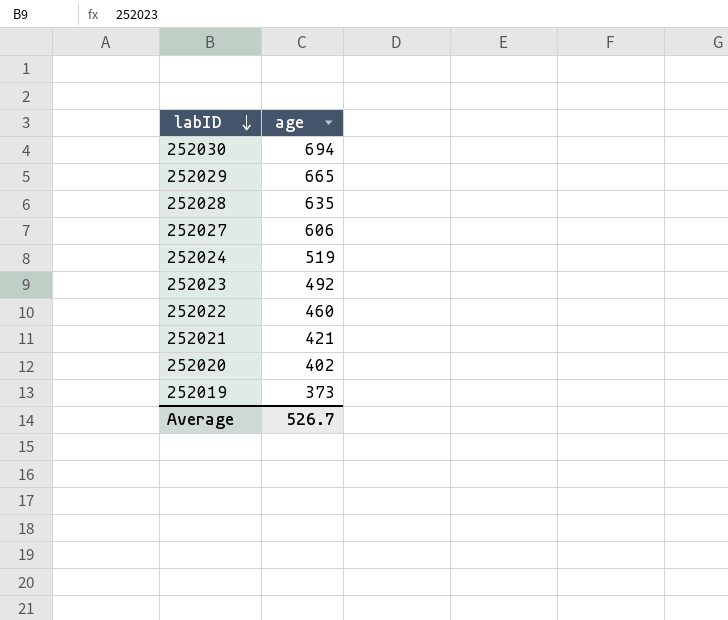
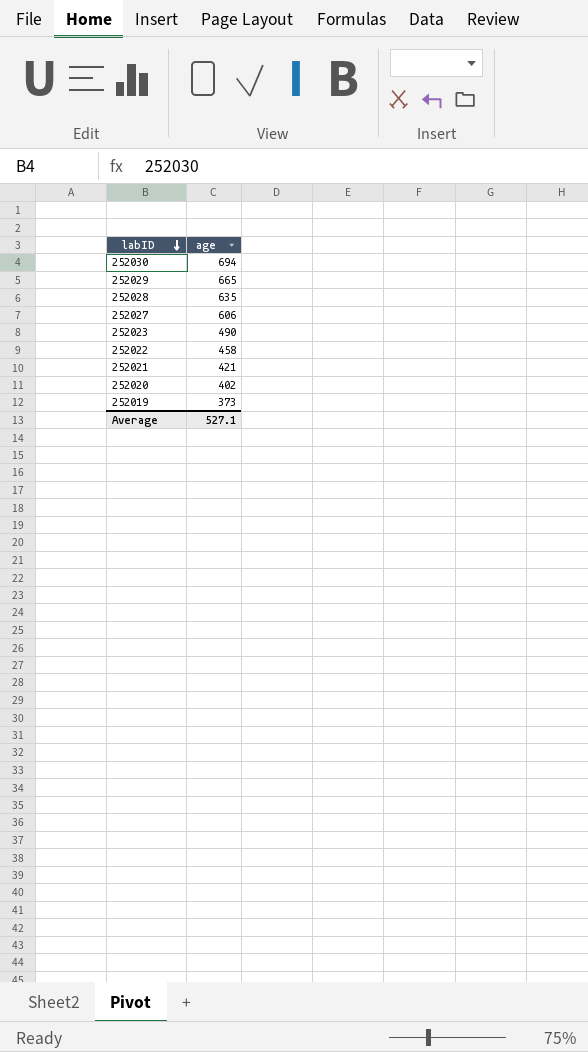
row 252024: 519 -> none
252023 | age: 492 -> 490
252022 | age: 460 -> 458
Average | age: 526.7 -> 527.1

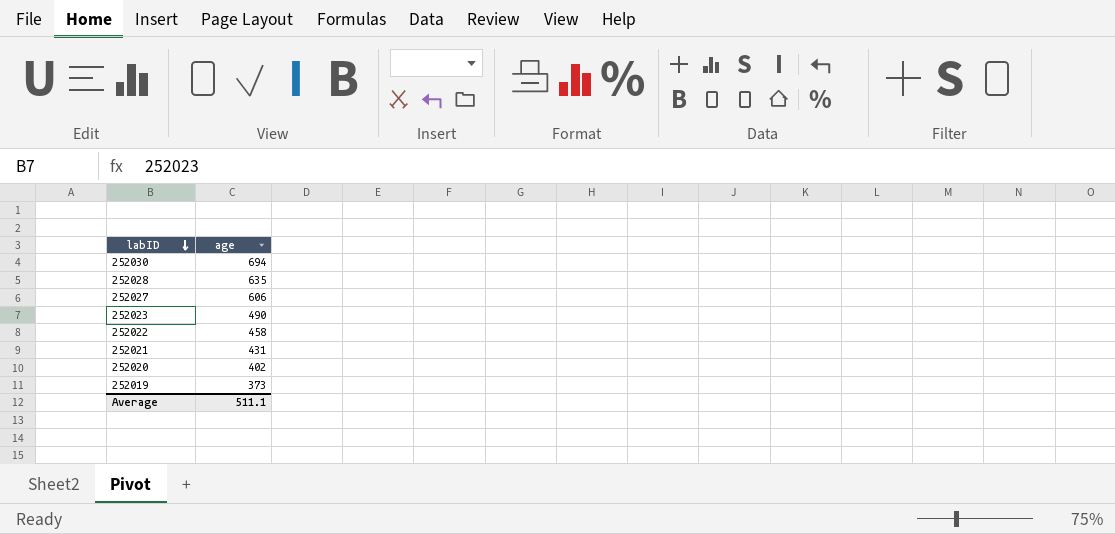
row 252029: 665 -> none
252021 | age: 421 -> 431
Average | age: 527.1 -> 511.1

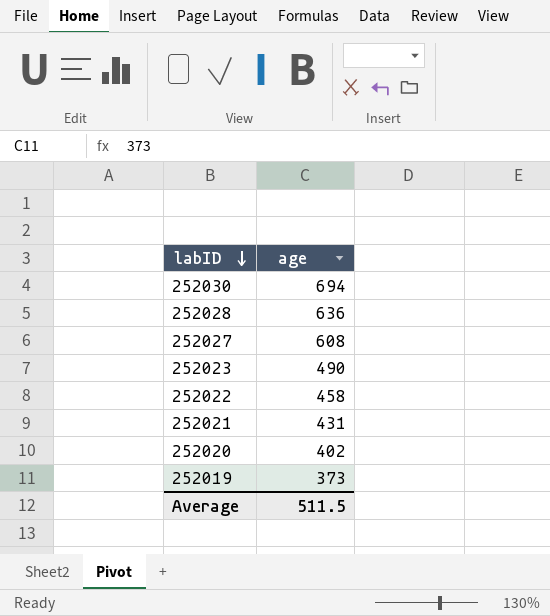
252028 | age: 635 -> 636
252027 | age: 606 -> 608
Average | age: 511.1 -> 511.5

